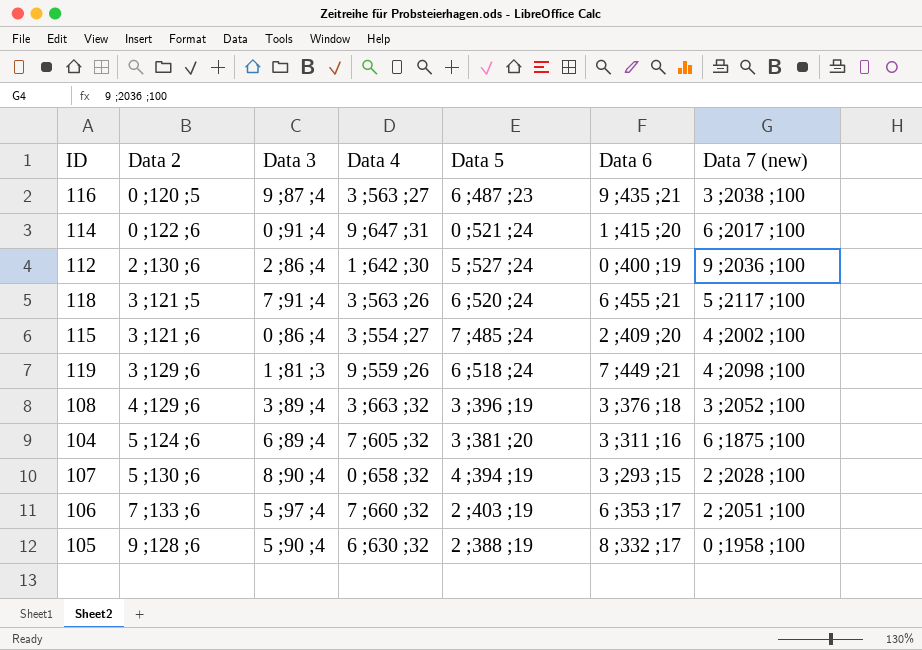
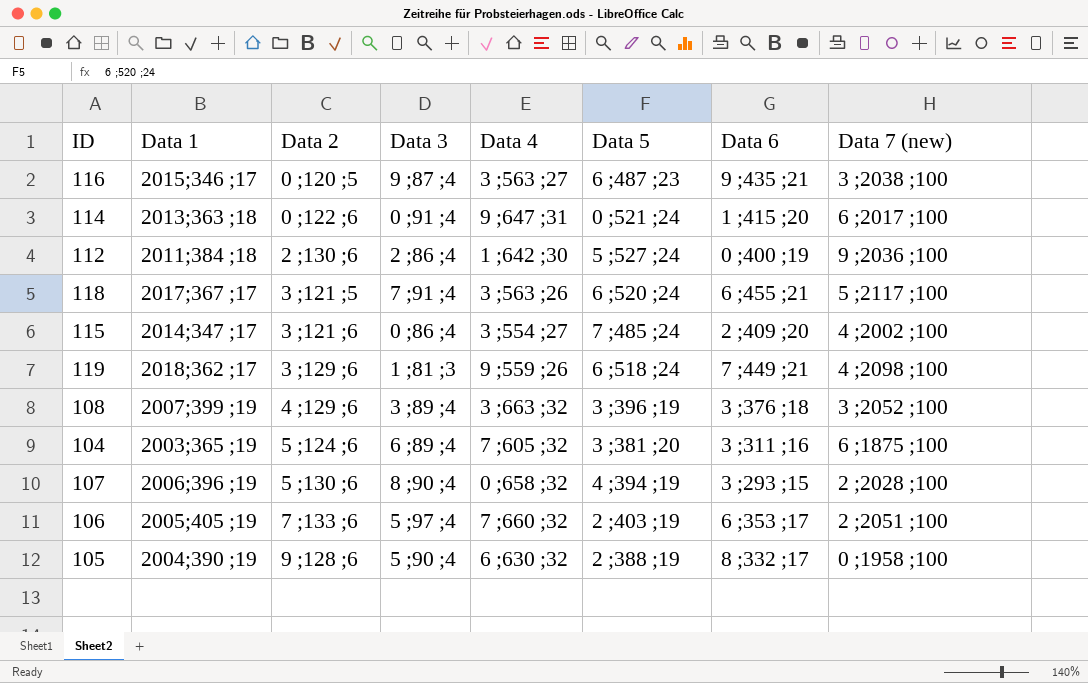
column Data 1 | position: none -> 2

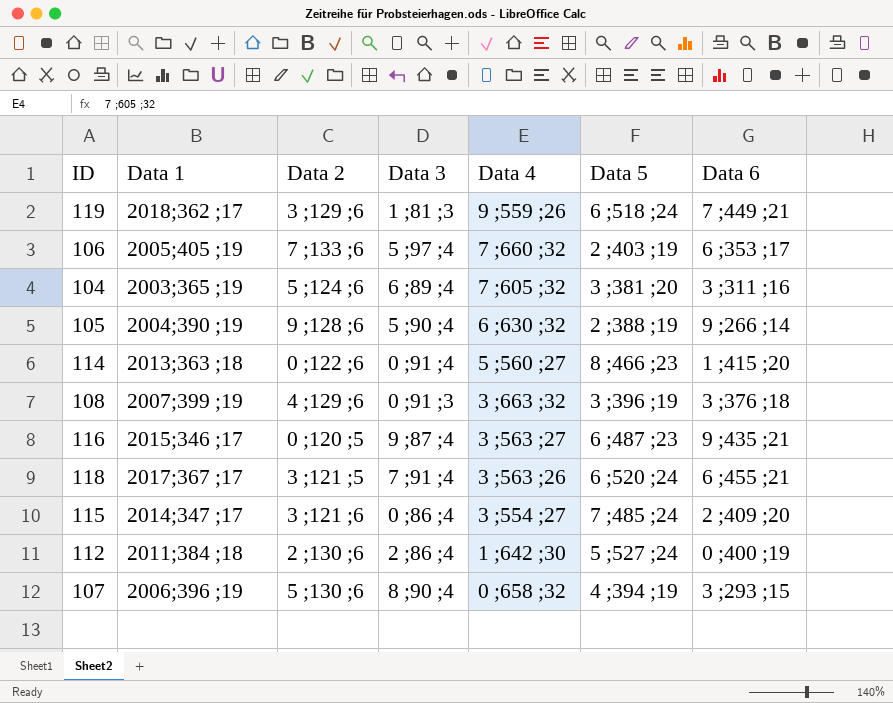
row order: Data 2 ascending -> Data 4 descending
column Data 7 (new) | position: 8 -> none
105 | Data 6: 8 ;332 ;17 -> 9 ;266 ;14
114 | Data 4: 9 ;647 ;31 -> 5 ;560 ;27
114 | Data 5: 0 ;521 ;24 -> 8 ;466 ;23
108 | Data 3: 3 ;89 ;4 -> 0 ;91 ;3

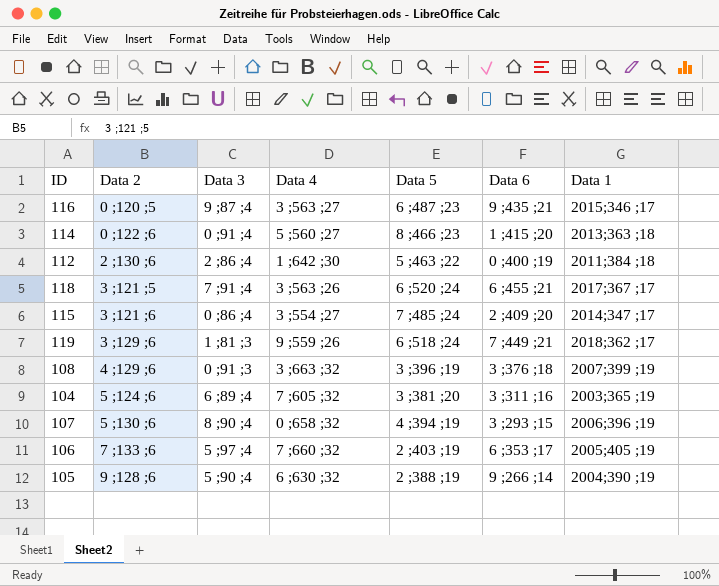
row order: Data 4 descending -> Data 2 ascending
column Data 1 | position: 2 -> 7
112 | Data 5: 5 ;527 ;24 -> 5 ;463 ;22

